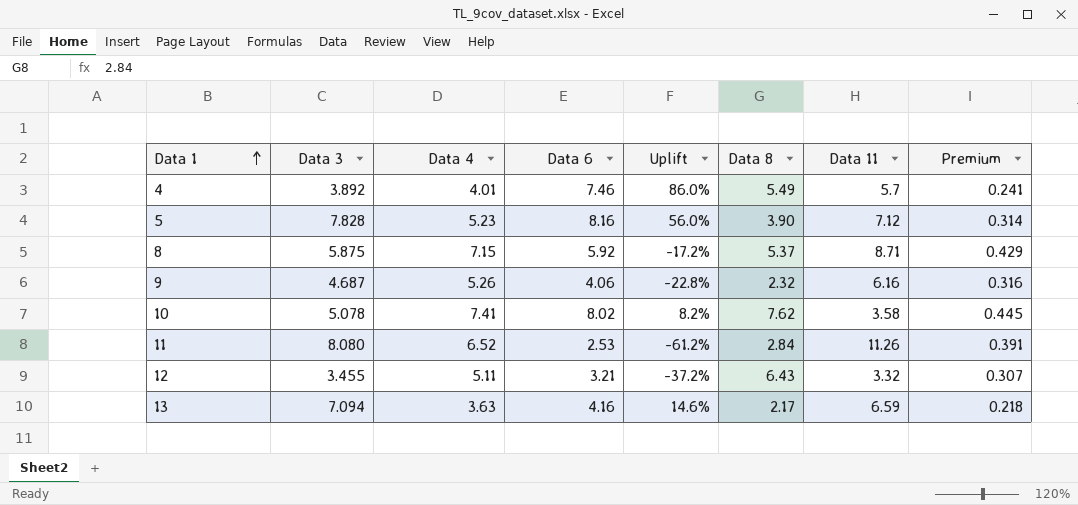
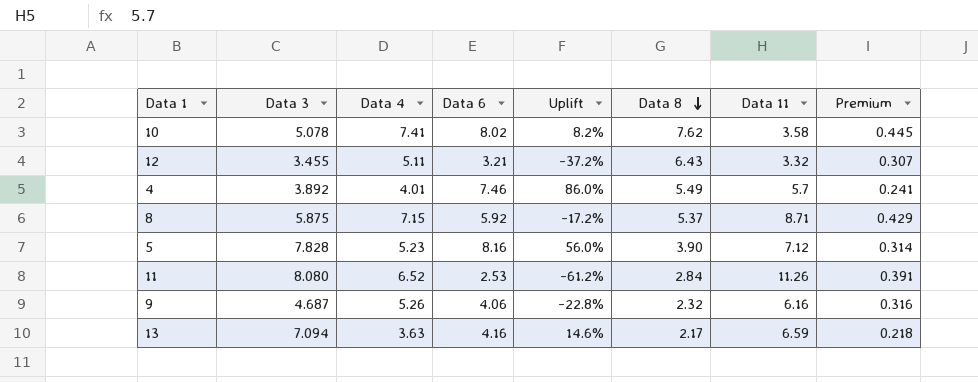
row order: Data 1 ascending -> Data 8 descending

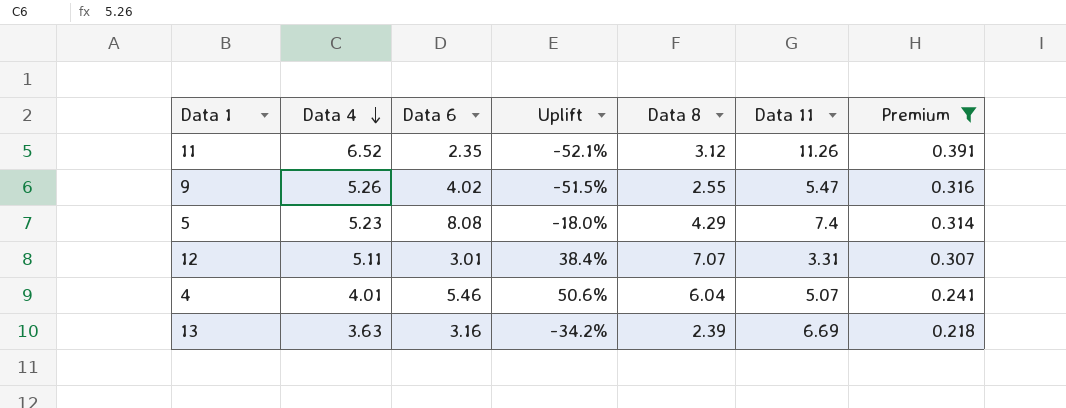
filter: none -> Premium <= 0.391
row order: Data 8 descending -> Data 4 descending
column Data 3 | position: 2 -> none
column Uplift | formula: ([Data 6] - [Data 4]) / [Data 4] -> ([Data 8] - [Data 4]) / [Data 4]
11 | Data 6: 2.53 -> 2.35
11 | Data 8: 2.84 -> 3.12
9 | Data 6: 4.06 -> 4.02
9 | Data 8: 2.32 -> 2.55
9 | Data 11: 6.16 -> 5.47
5 | Data 6: 8.16 -> 8.08
5 | Data 8: 3.90 -> 4.29
5 | Data 11: 7.12 -> 7.4
12 | Data 6: 3.21 -> 3.01
12 | Data 8: 6.43 -> 7.07
12 | Data 11: 3.32 -> 3.31
4 | Data 6: 7.46 -> 5.46
4 | Data 8: 5.49 -> 6.04
4 | Data 11: 5.7 -> 5.07
13 | Data 6: 4.16 -> 3.16
13 | Data 8: 2.17 -> 2.39
13 | Data 11: 6.59 -> 6.69

